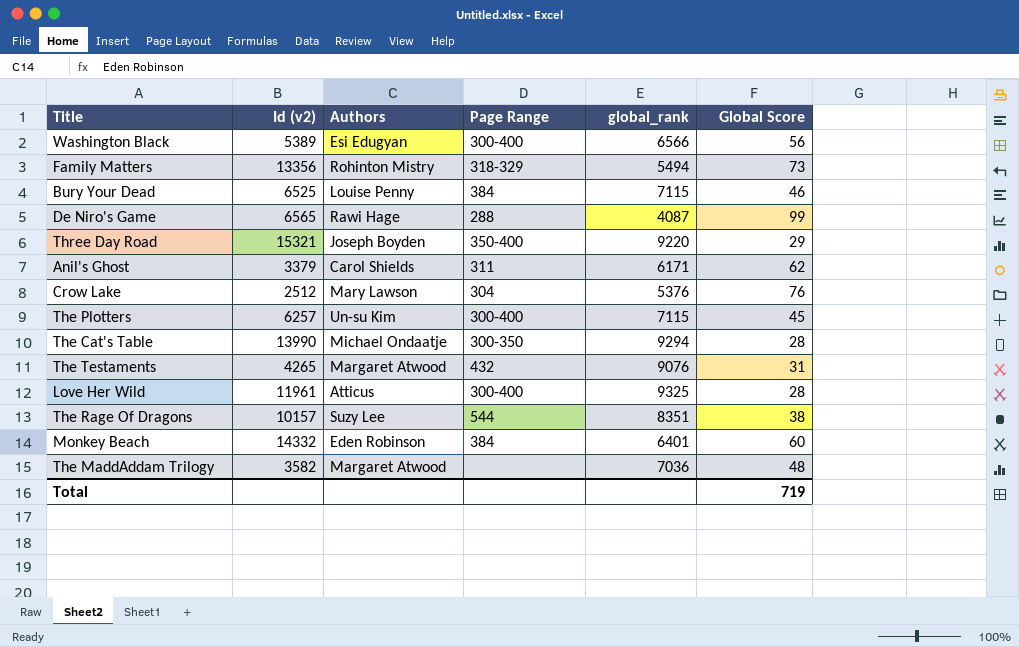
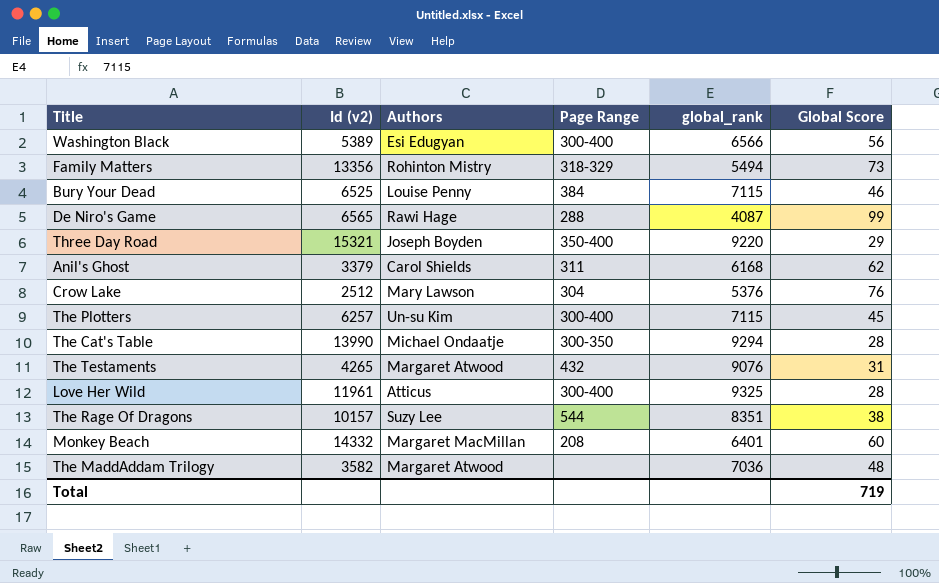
Anil's Ghost | global_rank: 6171 -> 6168
Monkey Beach | Authors: Eden Robinson -> Margaret MacMillan
Monkey Beach | Page Range: 384 -> 208

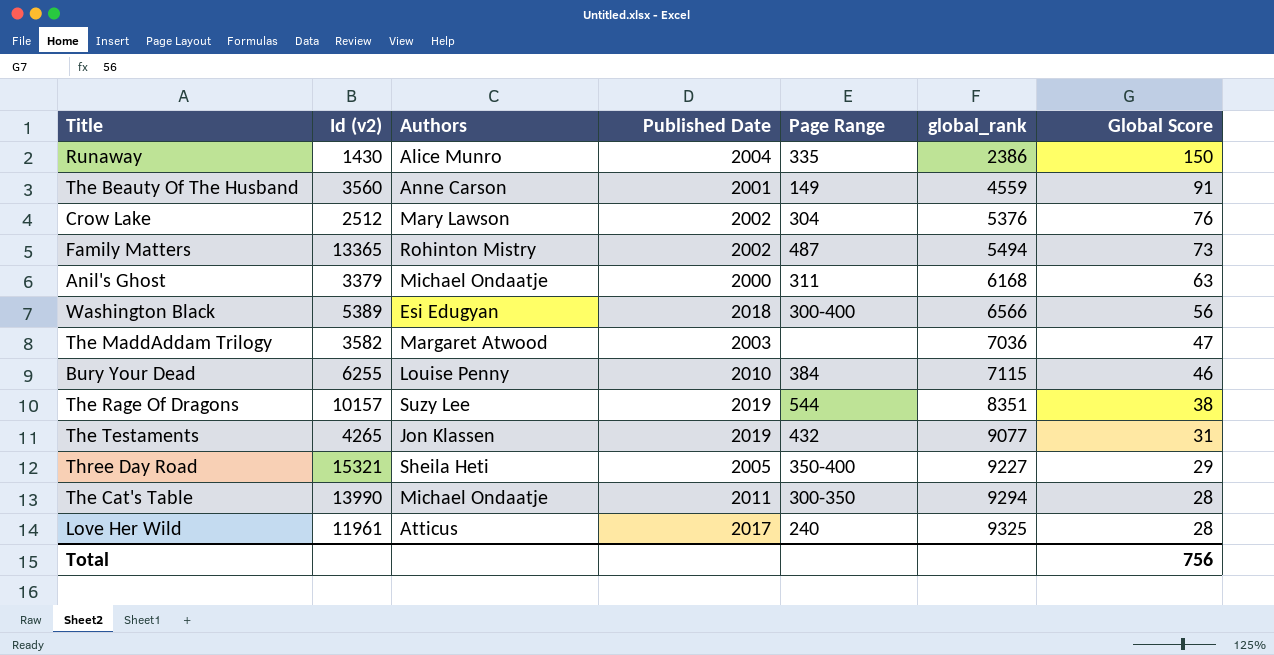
row order: none -> global_rank ascending
column Published Date | position: none -> 4
row De Niro's Game: 6565 | Rawi Hage | 288 | 4087 | 99 -> none
row The Plotters: 6257 | Un-su Kim | 300-400 | 7115 | 45 -> none
row Monkey Beach: 14332 | Margaret MacMillan | 208 | 6401 | 60 -> none
row Runaway: none -> 1430 | Alice Munro | 2004 | 335 | 2386 | 150
row The Beauty Of The Husband: none -> 3560 | Anne Carson | 2001 | 149 | 4559 | 91
Family Matters | Id (v2): 13356 -> 13365
Family Matters | Page Range: 318-329 -> 487
Anil's Ghost | Authors: Carol Shields -> Michael Ondaatje
Anil's Ghost | Global Score: 62 -> 63
The MaddAddam Trilogy | Global Score: 48 -> 47
Bury Your Dead | Id (v2): 6525 -> 6255
The Testaments | Authors: Margaret Atwood -> Jon Klassen
The Testaments | global_rank: 9076 -> 9077
Three Day Road | Authors: Joseph Boyden -> Sheila Heti
Three Day Road | global_rank: 9220 -> 9227
Love Her Wild | Page Range: 300-400 -> 240
Total | Global Score: 719 -> 756

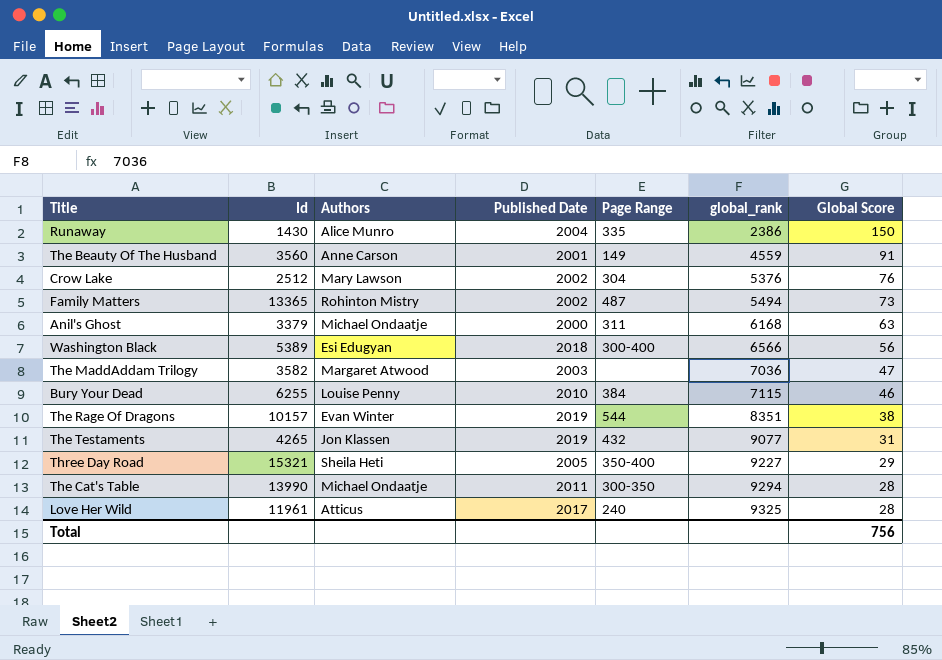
column name: Id (v2) -> Id
The Rage Of Dragons | Authors: Suzy Lee -> Evan Winter

